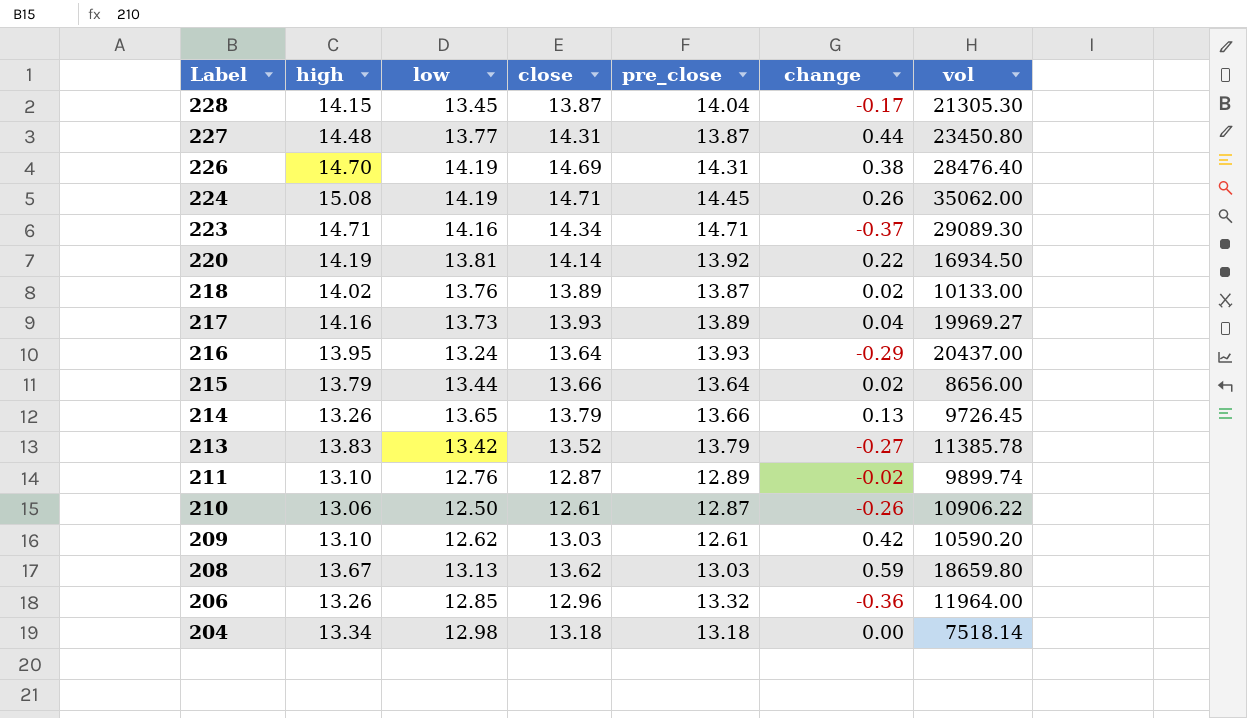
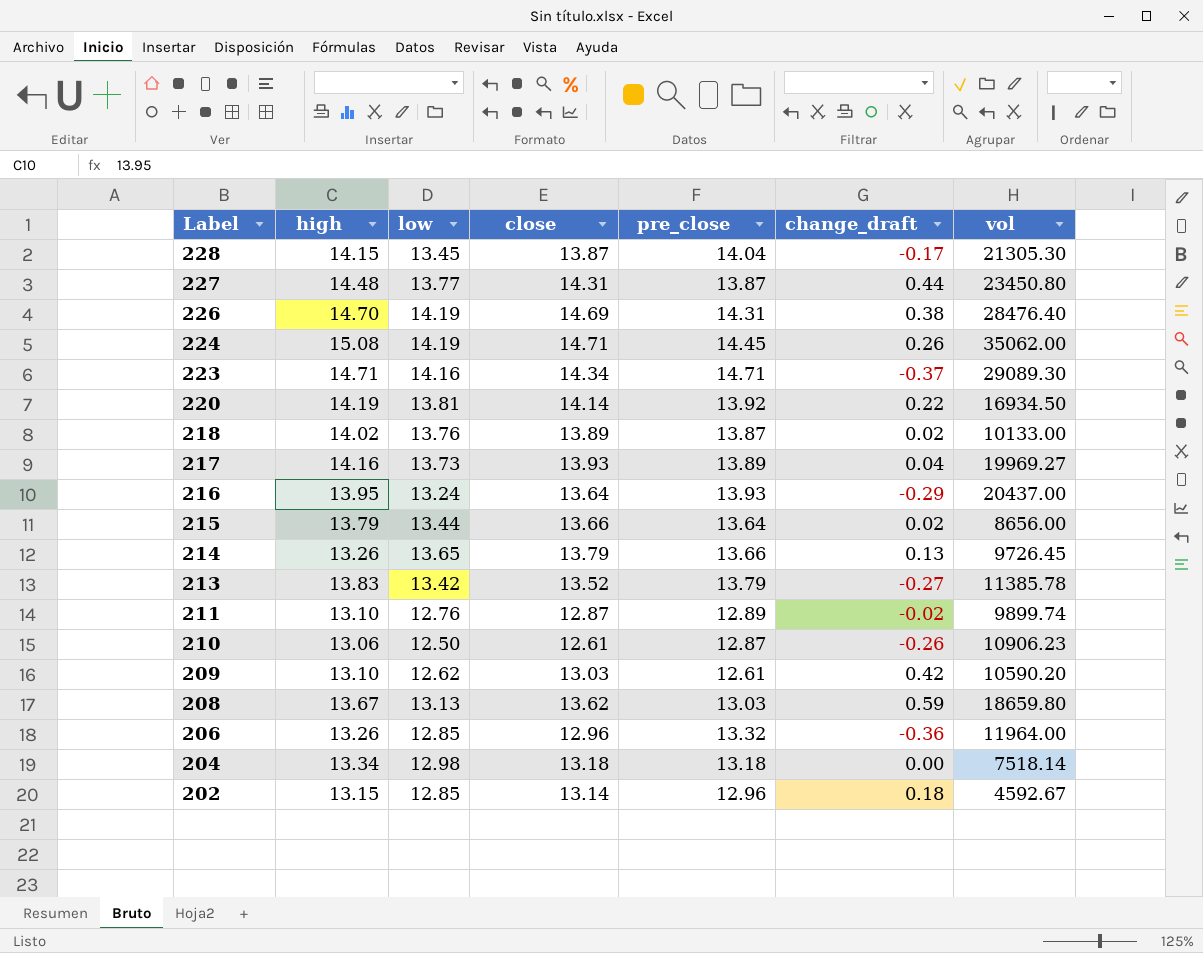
column name: change -> change_draft
210 | vol: 10906.22 -> 10906.23
row 202: none -> 13.15 | 12.85 | 13.14 | 12.96 | 0.18 | 4592.67

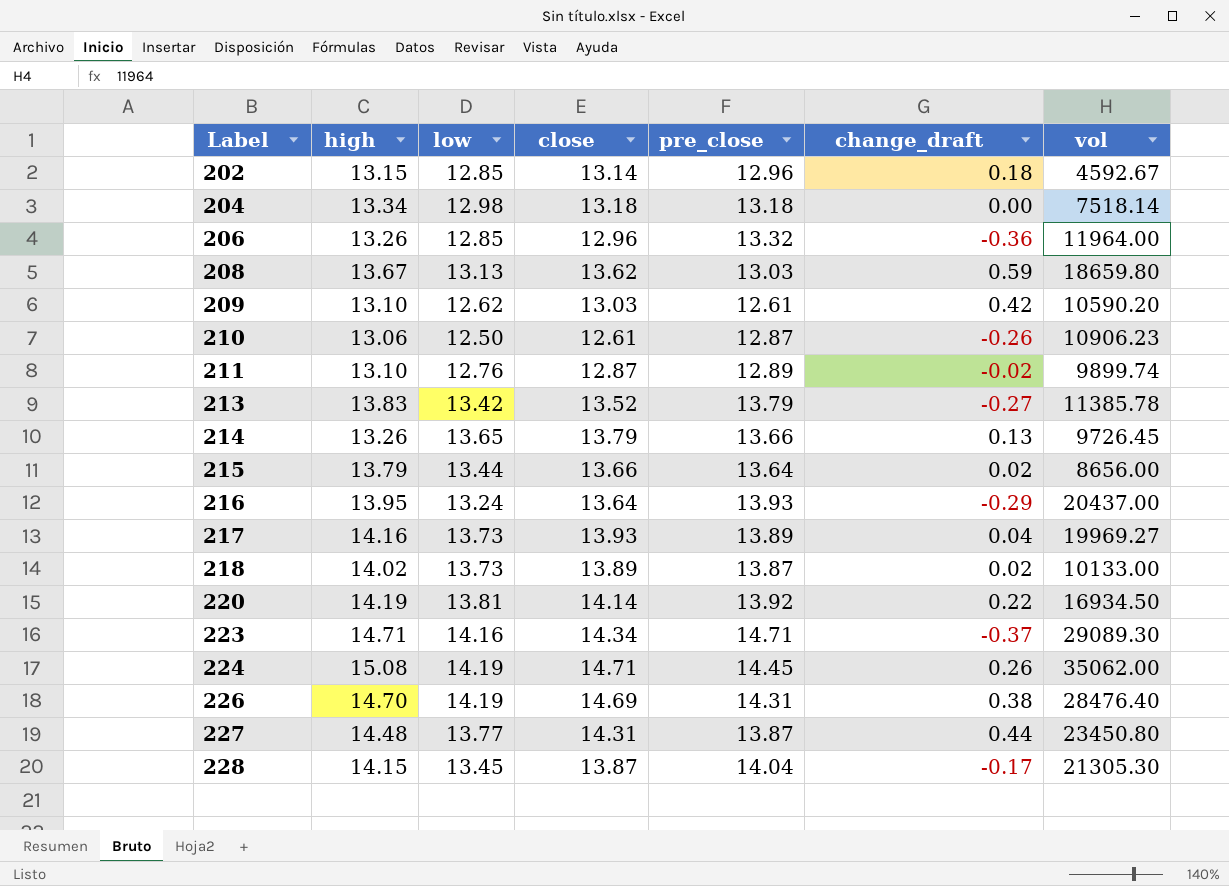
row order: Label descending -> Label ascending
218 | low: 13.76 -> 13.73

